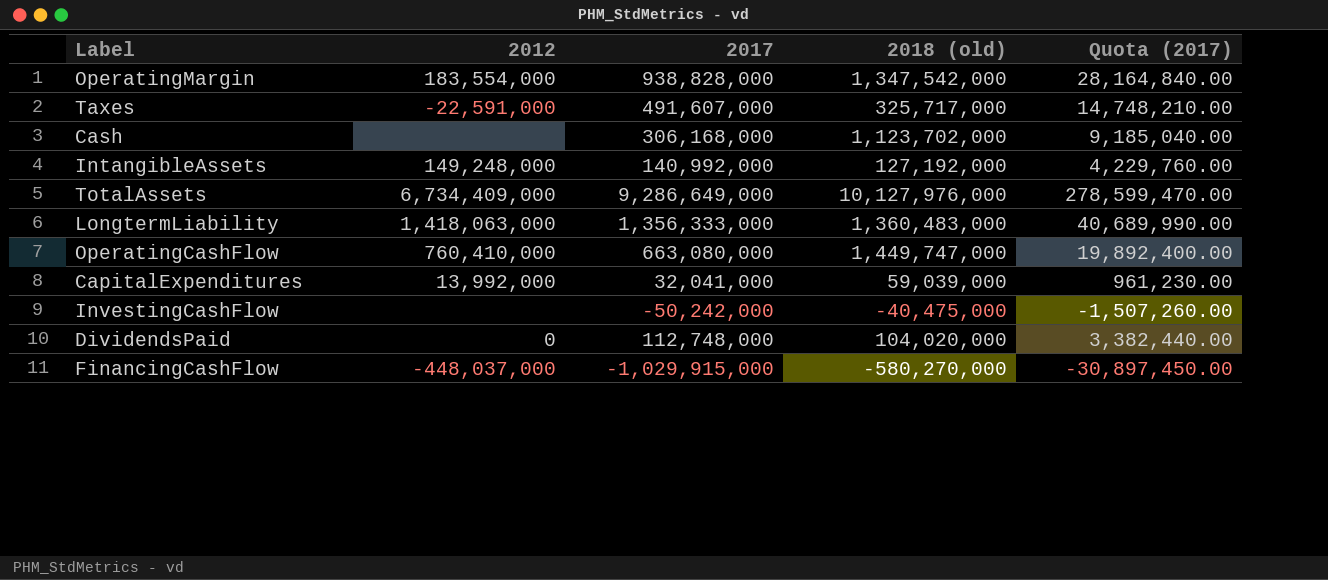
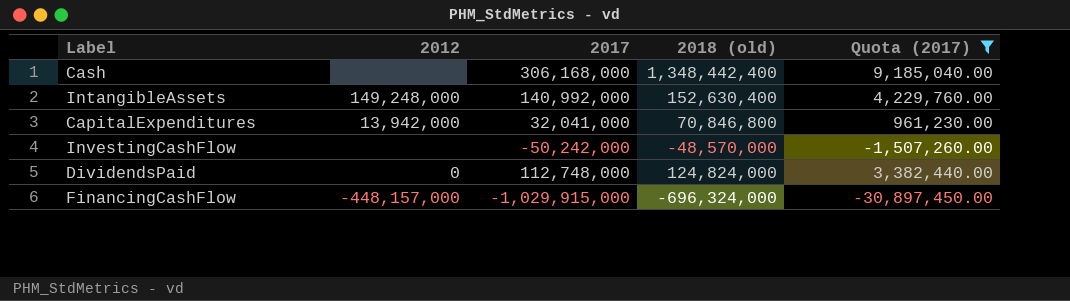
filter: none -> Quota (2017) <= 9,185,040.00
Cash | 2018 (old): 1,123,702,000 -> 1,348,442,400
IntangibleAssets | 2018 (old): 127,192,000 -> 152,630,400
CapitalExpenditures | 2012: 13,992,000 -> 13,942,000
CapitalExpenditures | 2018 (old): 59,039,000 -> 70,846,800
InvestingCashFlow | 2018 (old): -40,475,000 -> -48,570,000
DividendsPaid | 2018 (old): 104,020,000 -> 124,824,000
FinancingCashFlow | 2012: -448,037,000 -> -448,157,000
FinancingCashFlow | 2018 (old): -580,270,000 -> -696,324,000

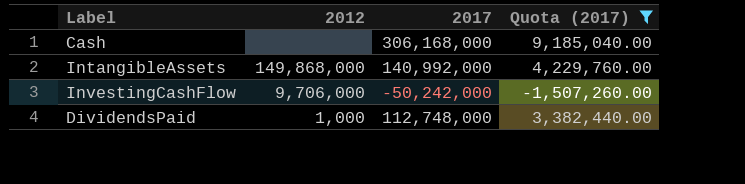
column 2018 (old) | position: 4 -> none
row CapitalExpenditures: 13,942,000 | 32,041,000 | 70,846,800 | 961,230.00 -> none
row FinancingCashFlow: -448,157,000 | -1,029,915,000 | -696,324,000 | -30,897,450.00 -> none
IntangibleAssets | 2012: 149,248,000 -> 149,868,000
InvestingCashFlow | 2012: none -> 9,706,000
DividendsPaid | 2012: 0 -> 1,000

